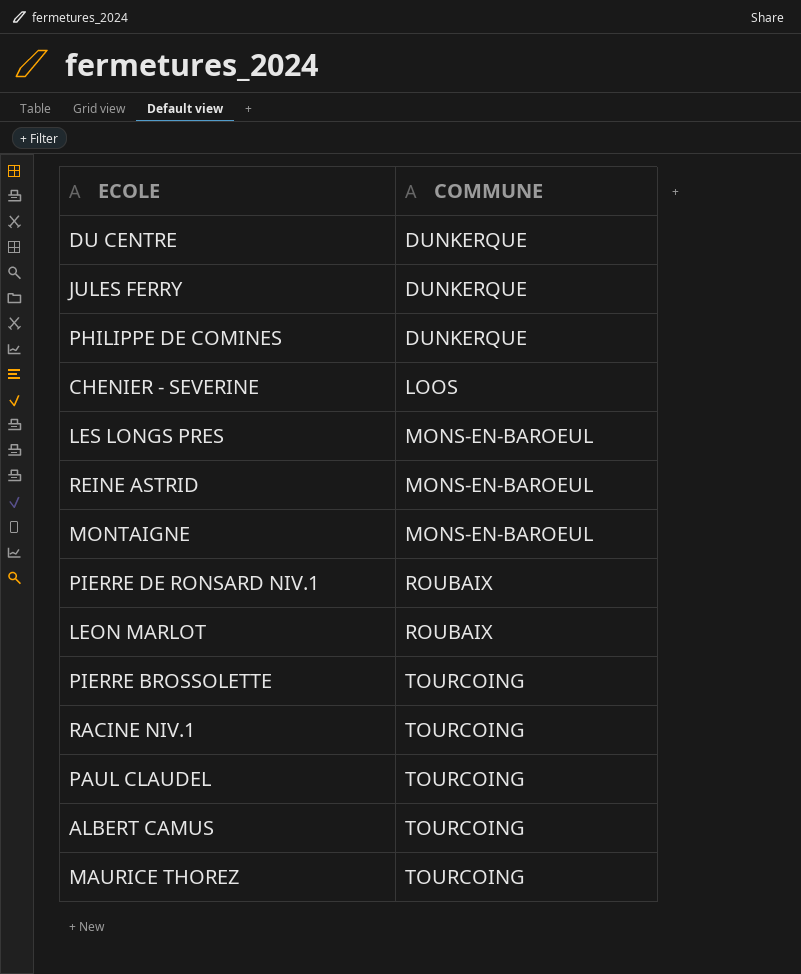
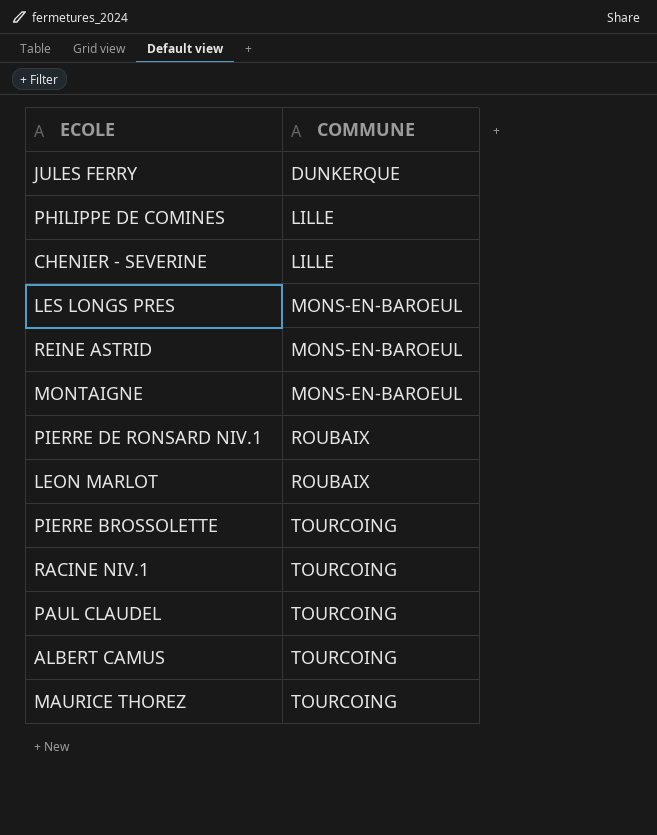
row DU CENTRE: DUNKERQUE -> none
PHILIPPE DE COMINES | COMMUNE: DUNKERQUE -> LILLE
CHENIER - SEVERINE | COMMUNE: LOOS -> LILLE

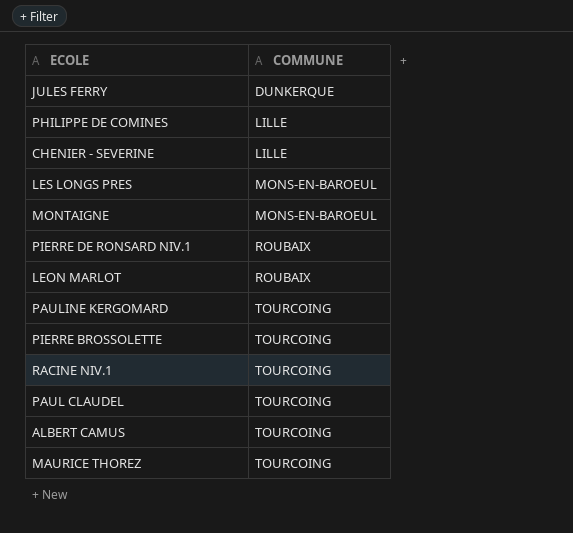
row REINE ASTRID: MONS-EN-BAROEUL -> none
row PAULINE KERGOMARD: none -> TOURCOING

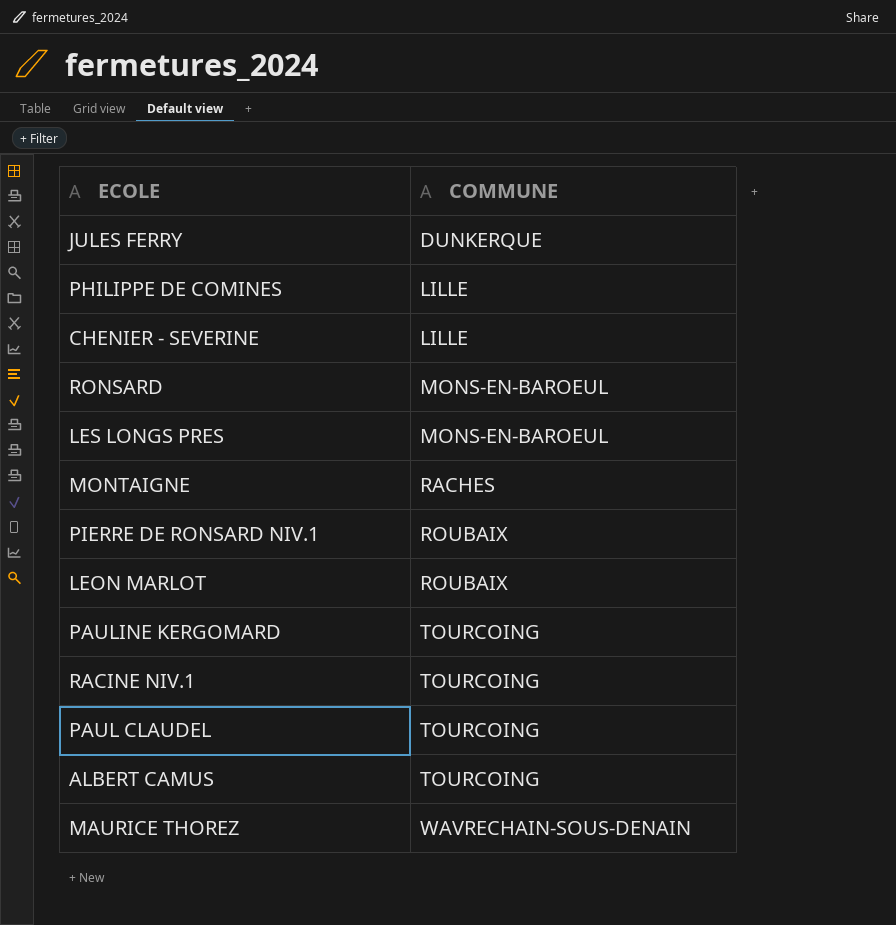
row PIERRE BROSSOLETTE: TOURCOING -> none
row RONSARD: none -> MONS-EN-BAROEUL
MONTAIGNE | COMMUNE: MONS-EN-BAROEUL -> RACHES
MAURICE THOREZ | COMMUNE: TOURCOING -> WAVRECHAIN-SOUS-DENAIN

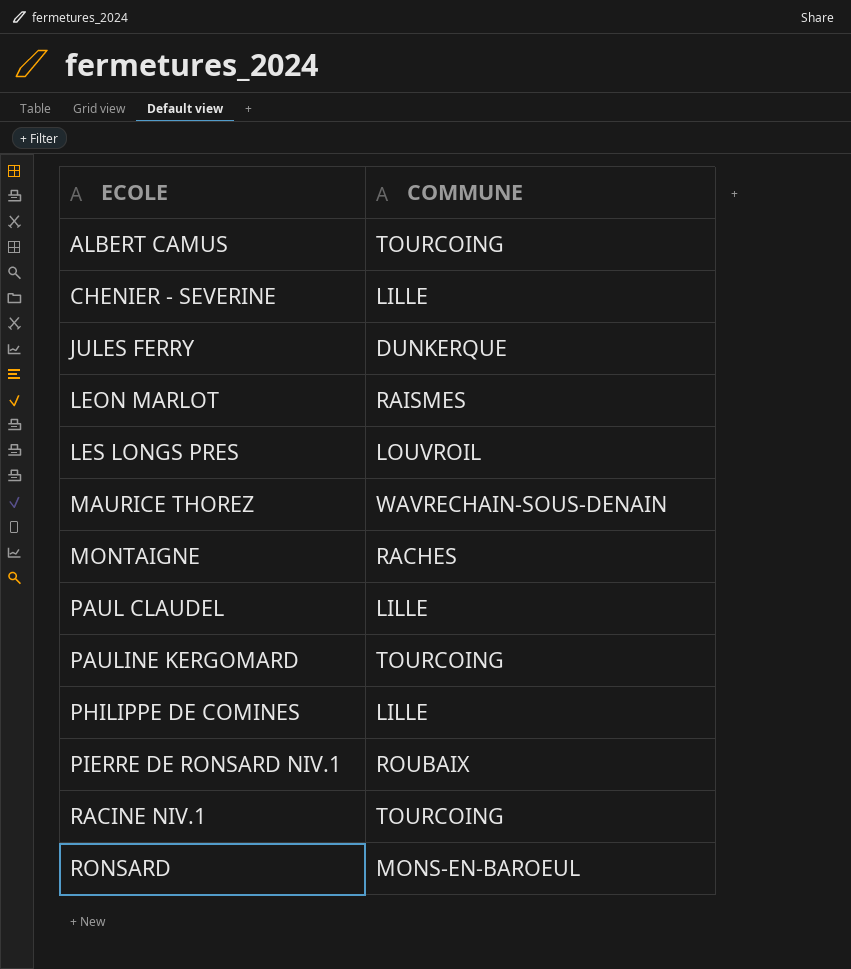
row order: COMMUNE ascending -> ECOLE ascending
LEON MARLOT | COMMUNE: ROUBAIX -> RAISMES
LES LONGS PRES | COMMUNE: MONS-EN-BAROEUL -> LOUVROIL
PAUL CLAUDEL | COMMUNE: TOURCOING -> LILLE

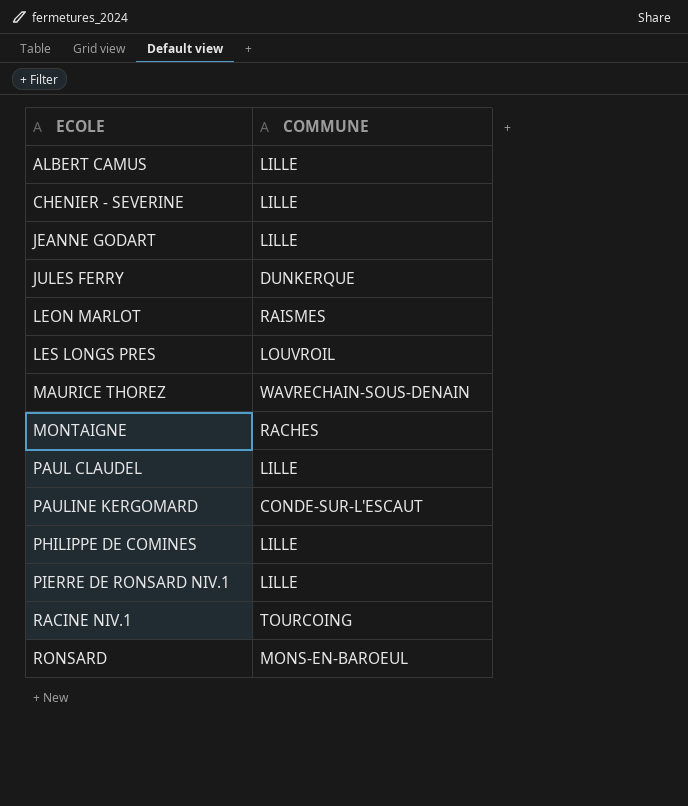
ALBERT CAMUS | COMMUNE: TOURCOING -> LILLE
row JEANNE GODART: none -> LILLE
PAULINE KERGOMARD | COMMUNE: TOURCOING -> CONDE-SUR-L'ESCAUT
PIERRE DE RONSARD NIV.1 | COMMUNE: ROUBAIX -> LILLE

